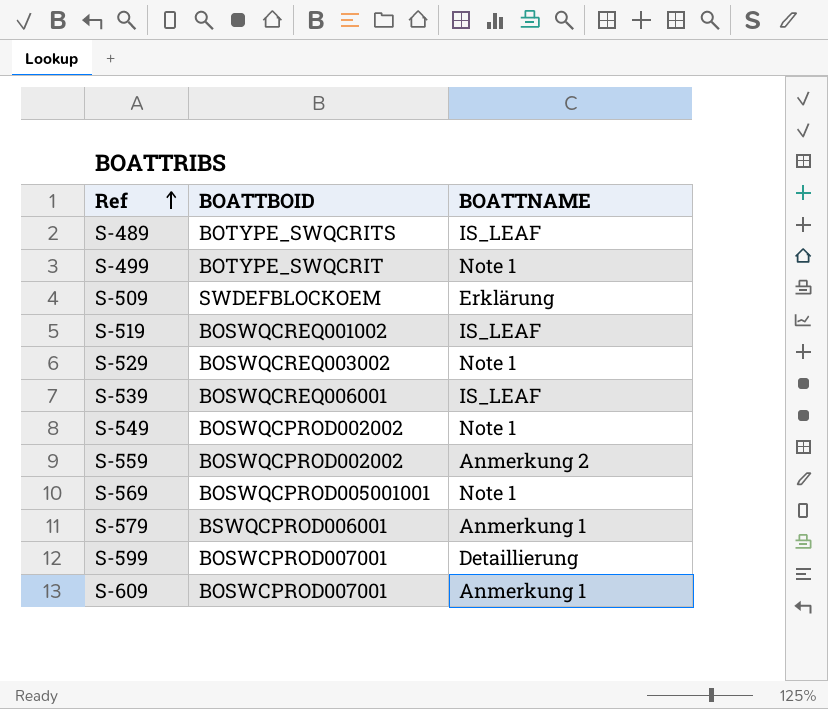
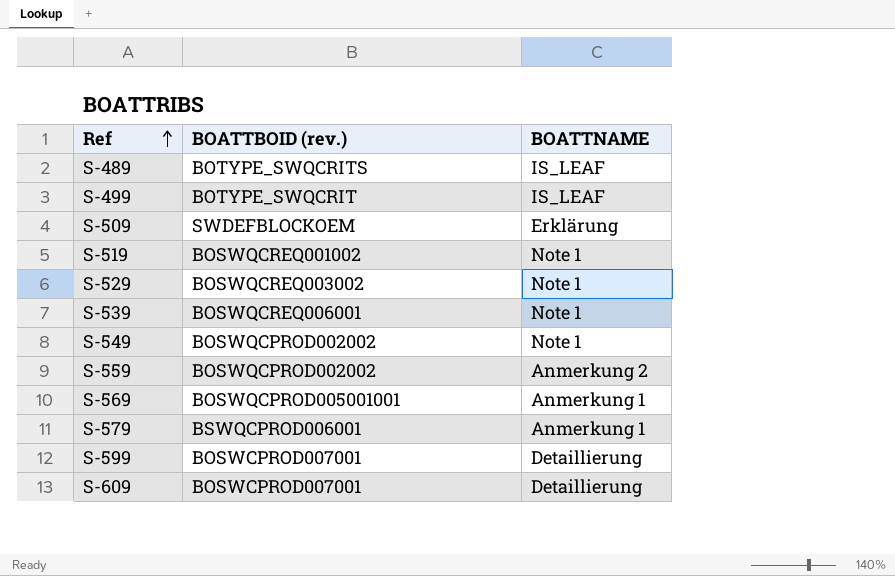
column name: BOATTBOID -> BOATTBOID (rev.)
S-499 | BOATTNAME: Note 1 -> IS_LEAF
S-519 | BOATTNAME: IS_LEAF -> Note 1
S-539 | BOATTNAME: IS_LEAF -> Note 1
S-569 | BOATTNAME: Note 1 -> Anmerkung 1
S-609 | BOATTNAME: Anmerkung 1 -> Detaillierung

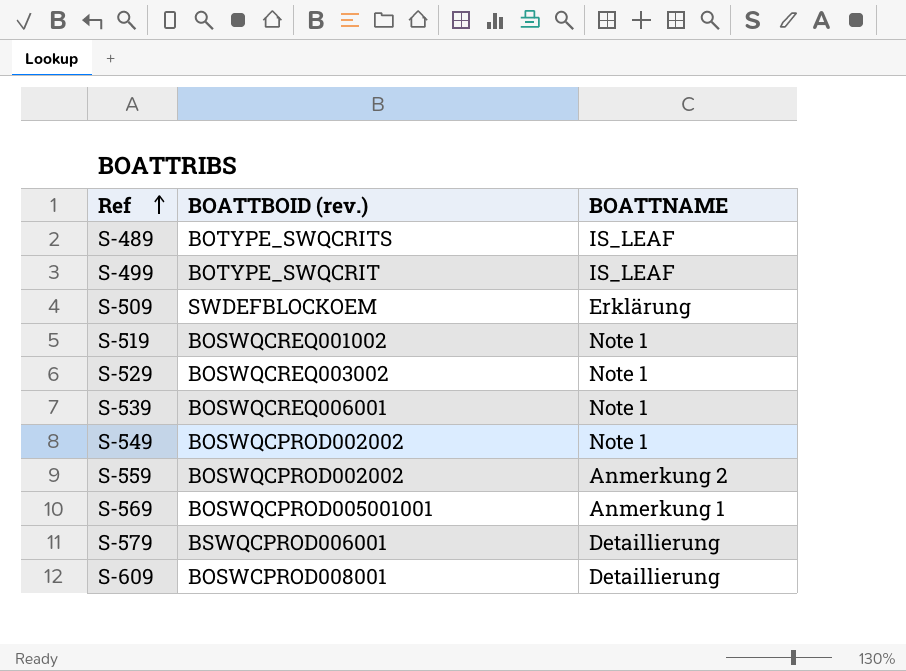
row S-599: BOSWCPROD007001 | Detaillierung -> none
S-579 | BOATTNAME: Anmerkung 1 -> Detaillierung
S-609 | BOATTBOID (rev.): BOSWCPROD007001 -> BOSWCPROD008001

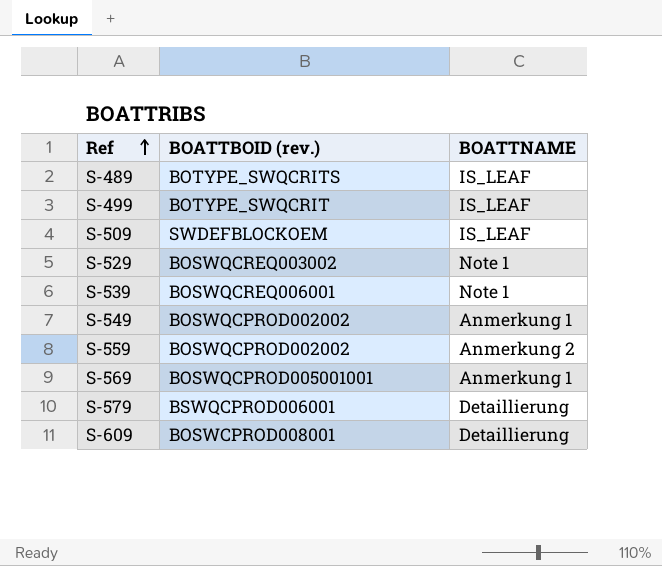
row S-519: BOSWQCREQ001002 | Note 1 -> none
S-509 | BOATTNAME: Erklärung -> IS_LEAF
S-549 | BOATTNAME: Note 1 -> Anmerkung 1

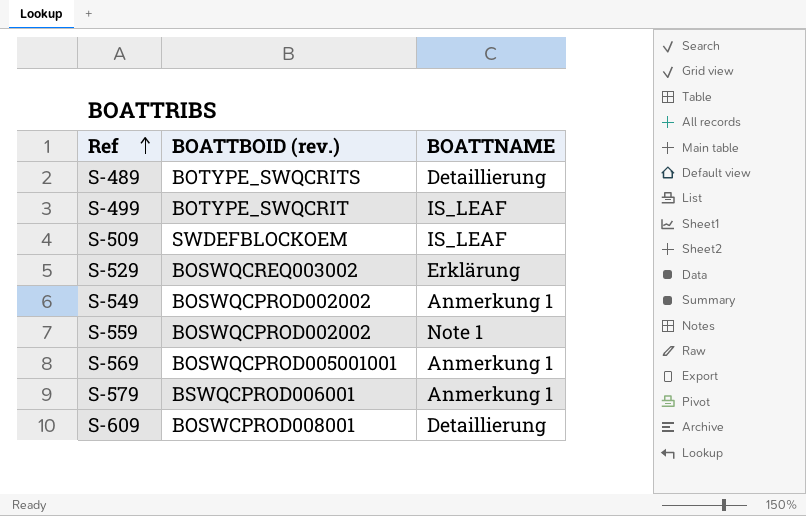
row S-539: BOSWQCREQ006001 | Note 1 -> none
S-489 | BOATTNAME: IS_LEAF -> Detaillierung
S-529 | BOATTNAME: Note 1 -> Erklärung
S-559 | BOATTNAME: Anmerkung 2 -> Note 1
S-579 | BOATTNAME: Detaillierung -> Anmerkung 1

